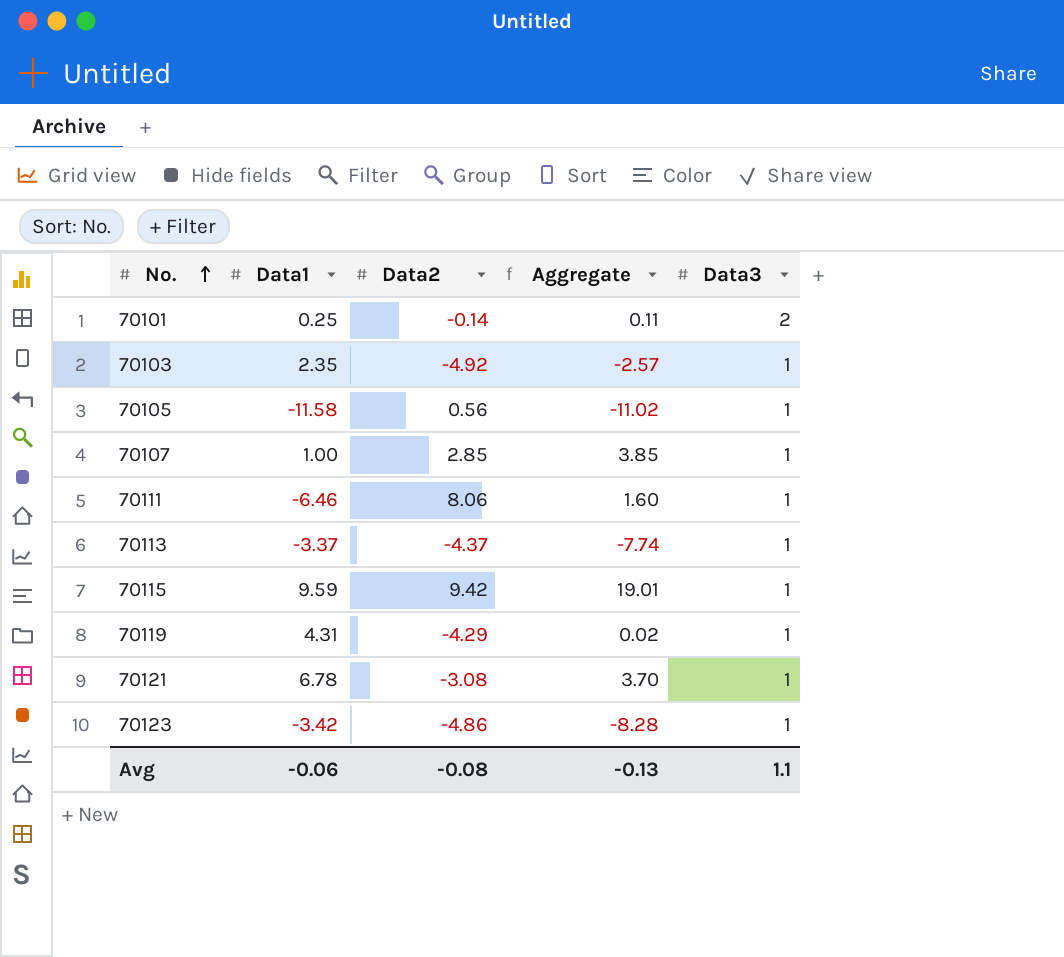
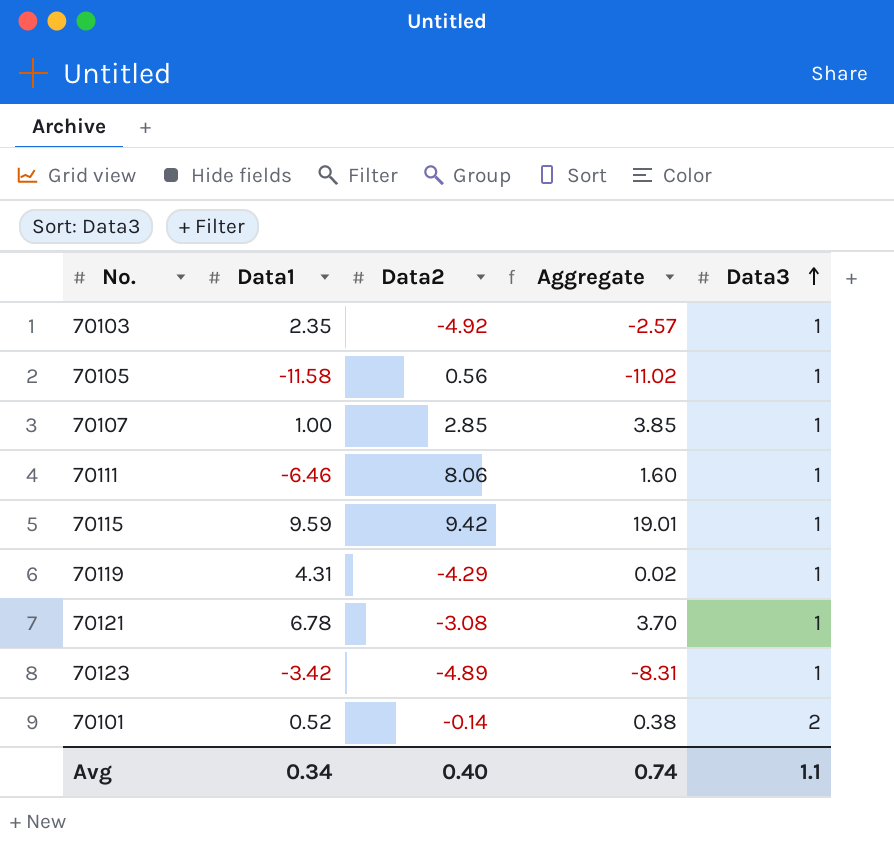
row order: No. ascending -> Data3 ascending
row 70113: -3.37 | -4.37 | -7.74 | 1 -> none
70123 | Data2: -4.86 -> -4.89
70123 | Aggregate: -8.28 -> -8.31
70101 | Data1: 0.25 -> 0.52
70101 | Aggregate: 0.11 -> 0.38
Avg | Data1: -0.06 -> 0.34
Avg | Data2: -0.08 -> 0.40
Avg | Aggregate: -0.13 -> 0.74

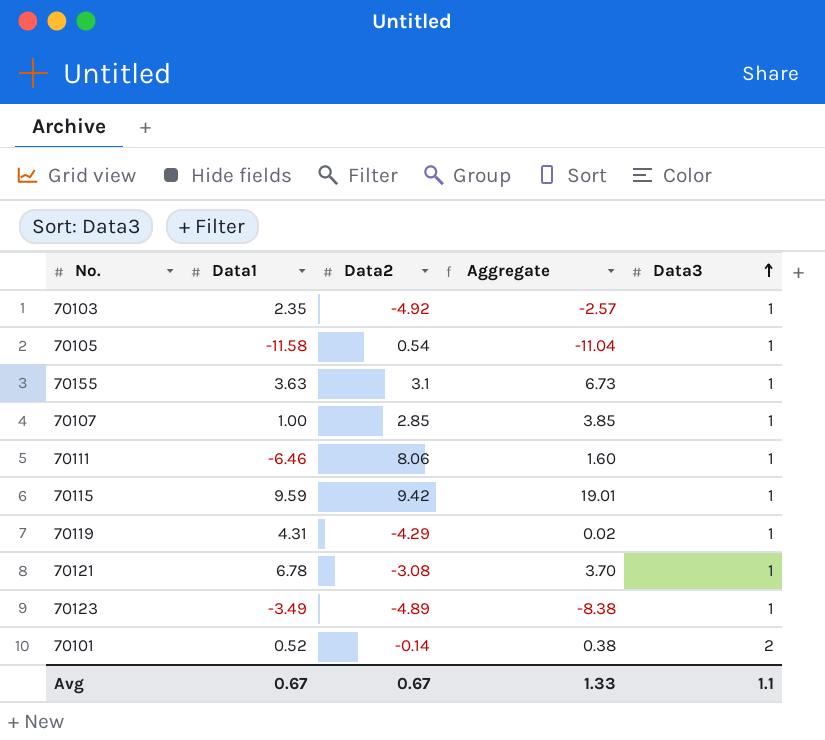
70105 | Data2: 0.56 -> 0.54
70105 | Aggregate: -11.02 -> -11.04
row 70155: none -> 3.63 | 3.1 | 6.73 | 1
70123 | Data1: -3.42 -> -3.49
70123 | Aggregate: -8.31 -> -8.38
Avg | Data1: 0.34 -> 0.67
Avg | Data2: 0.40 -> 0.67
Avg | Aggregate: 0.74 -> 1.33

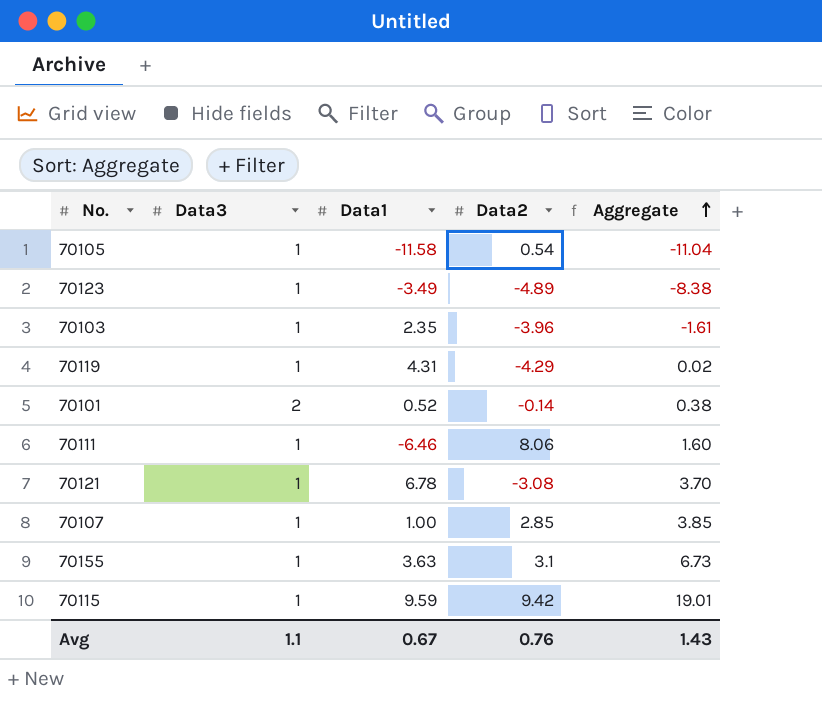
row order: Data3 ascending -> Aggregate ascending
column Data3 | position: 5 -> 2
70103 | Data2: -4.92 -> -3.96
70103 | Aggregate: -2.57 -> -1.61
Avg | Data2: 0.67 -> 0.76
Avg | Aggregate: 1.33 -> 1.43

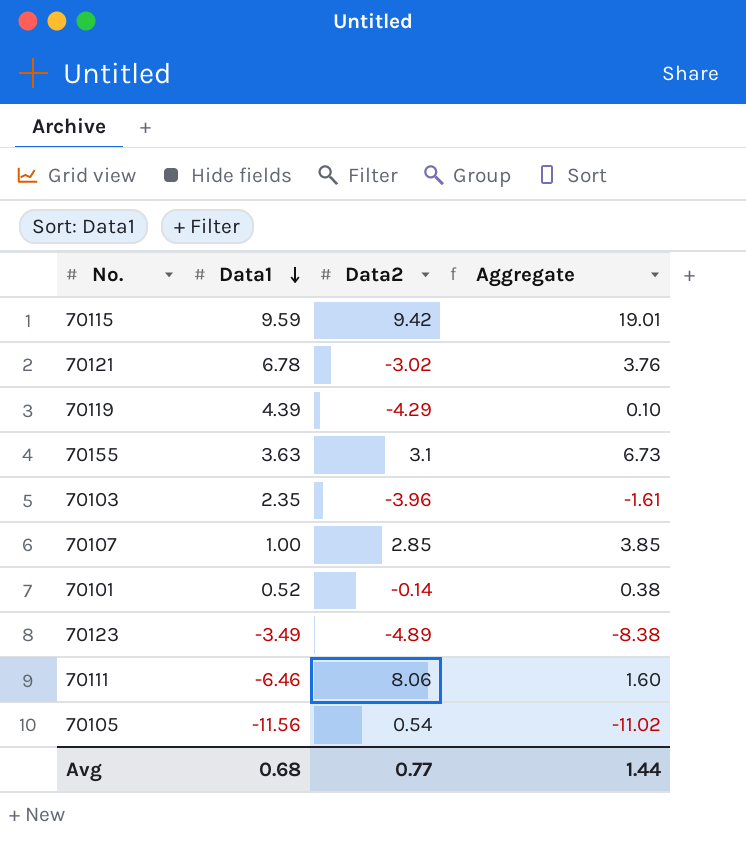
row order: Aggregate ascending -> Data1 descending
column Data3 | position: 2 -> none
70121 | Data2: -3.08 -> -3.02
70121 | Aggregate: 3.70 -> 3.76
70119 | Data1: 4.31 -> 4.39
70119 | Aggregate: 0.02 -> 0.10
70105 | Data1: -11.58 -> -11.56
70105 | Aggregate: -11.04 -> -11.02
Avg | Data1: 0.67 -> 0.68
Avg | Data2: 0.76 -> 0.77
Avg | Aggregate: 1.43 -> 1.44

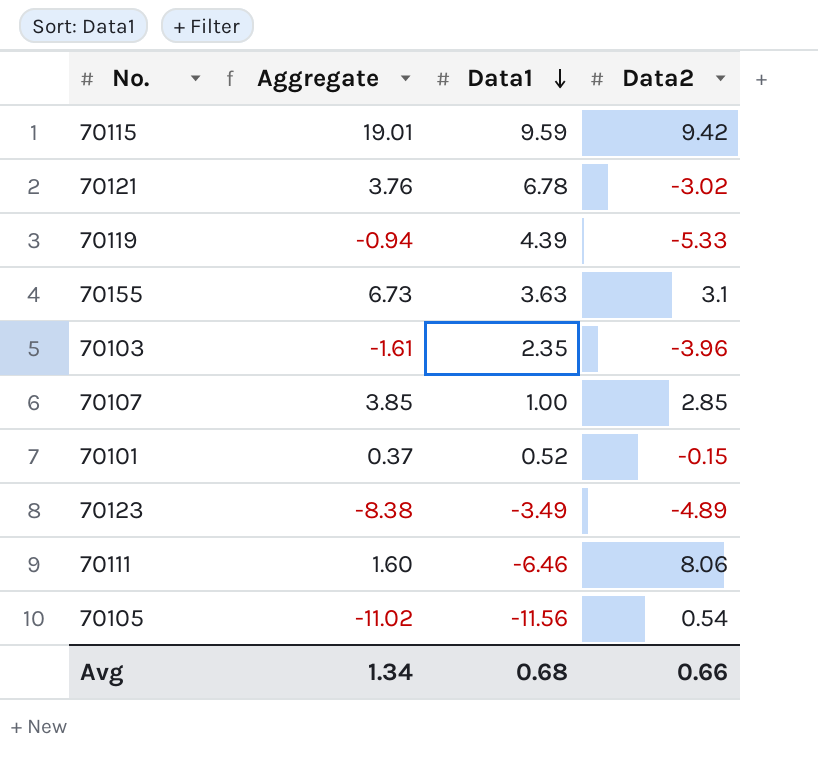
column Aggregate | position: 4 -> 2
70119 | Aggregate: 0.10 -> -0.94
70119 | Data2: -4.29 -> -5.33
70101 | Aggregate: 0.38 -> 0.37
70101 | Data2: -0.14 -> -0.15
Avg | Aggregate: 1.44 -> 1.34
Avg | Data2: 0.77 -> 0.66

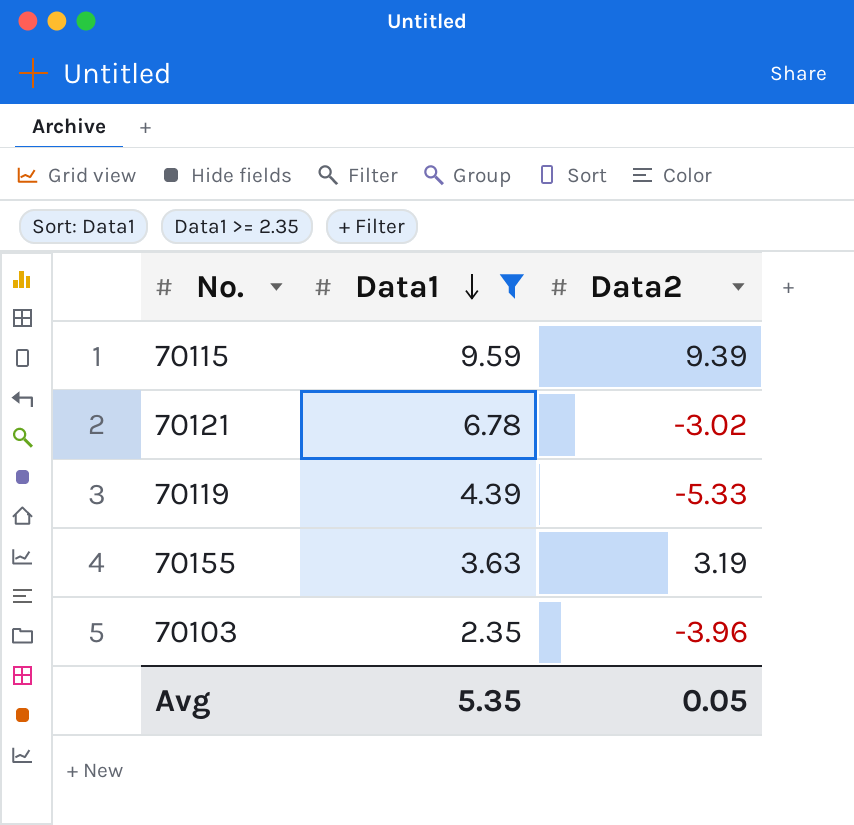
filter: none -> Data1 >= 2.35
column Aggregate | formula: [Data1] + [Data2] -> none
70115 | Data2: 9.42 -> 9.39
70155 | Data2: 3.1 -> 3.19
Avg | Data1: 0.68 -> 5.35
Avg | Data2: 0.66 -> 0.05

